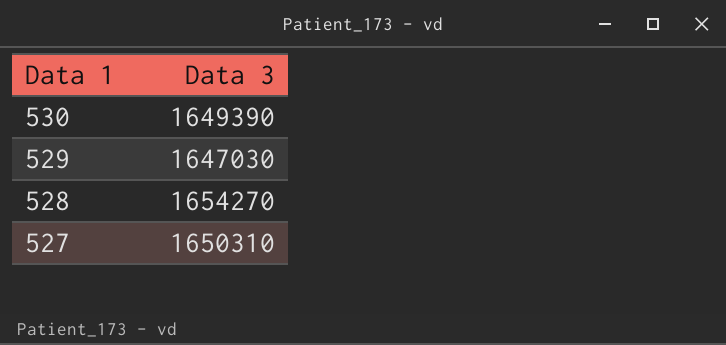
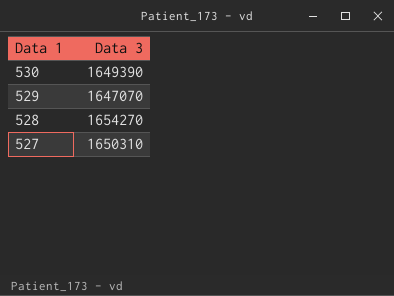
529 | Data 3: 1647030 -> 1647070

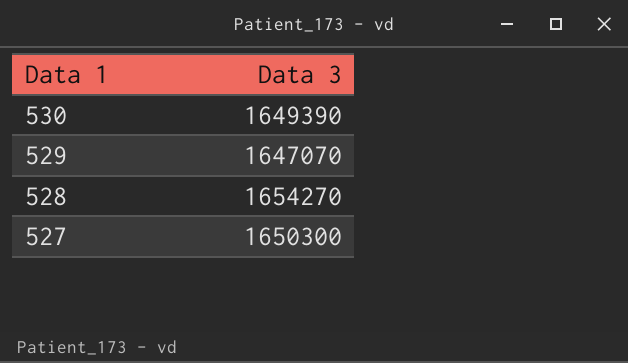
527 | Data 3: 1650310 -> 1650300

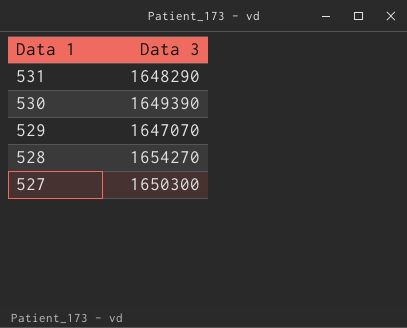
row 531: none -> 1648290

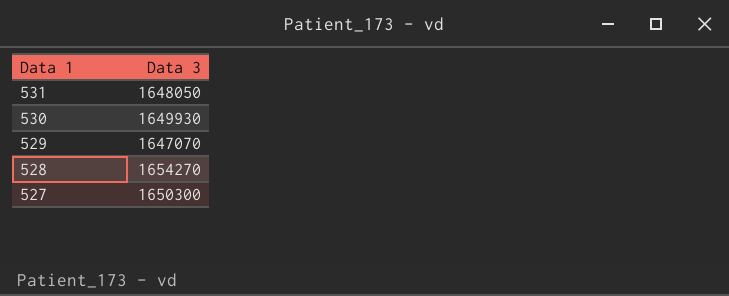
531 | Data 3: 1648290 -> 1648050
530 | Data 3: 1649390 -> 1649930

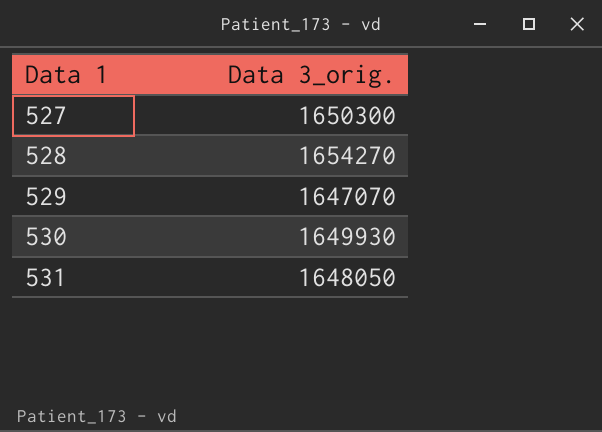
row order: Data 1 descending -> Data 1 ascending
column name: Data 3 -> Data 3_orig.

